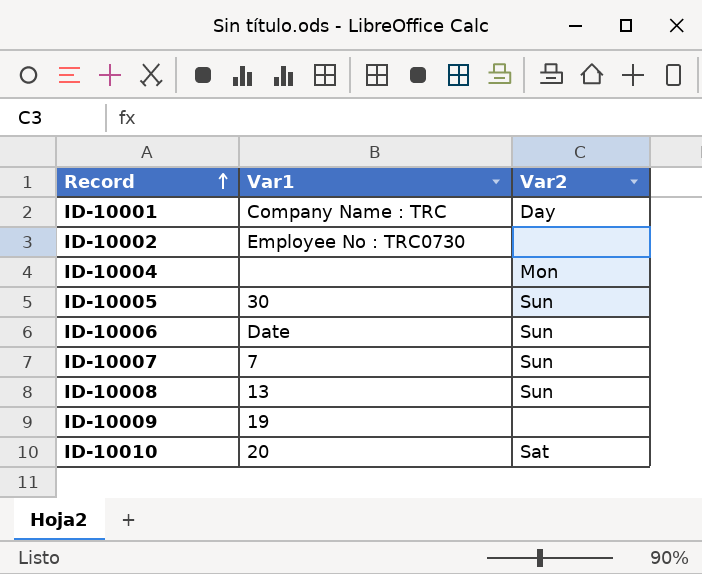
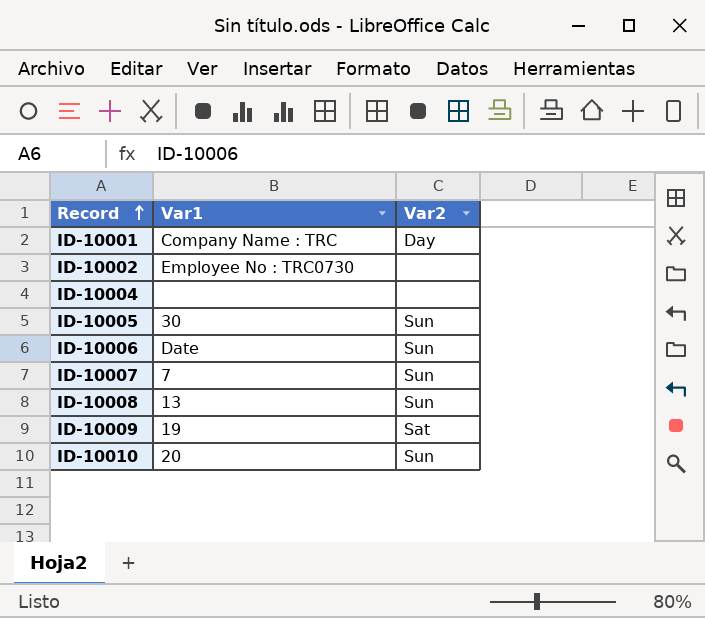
ID-10004 | Var2: Mon -> none
ID-10009 | Var2: none -> Sat
ID-10010 | Var2: Sat -> Sun

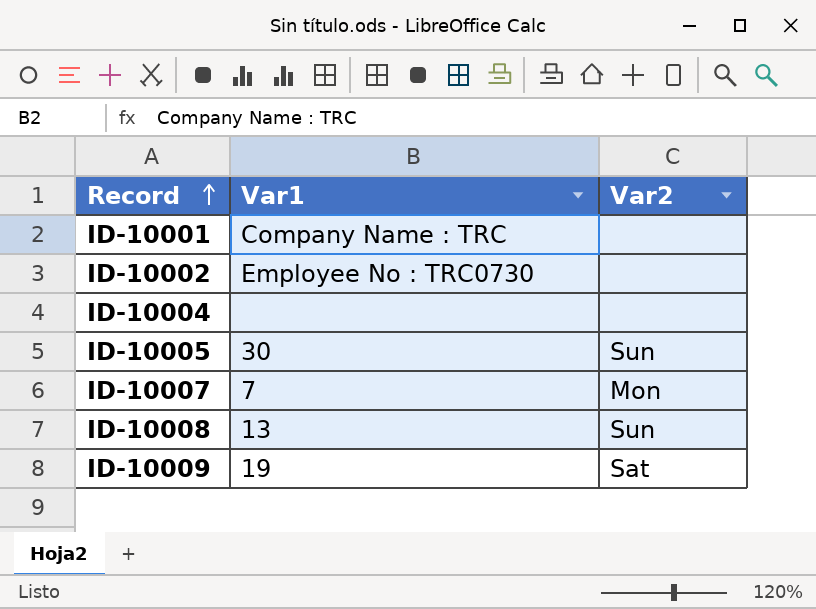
row ID-10006: Date | Sun -> none
row ID-10010: 20 | Sun -> none
ID-10001 | Var2: Day -> none
ID-10007 | Var2: Sun -> Mon

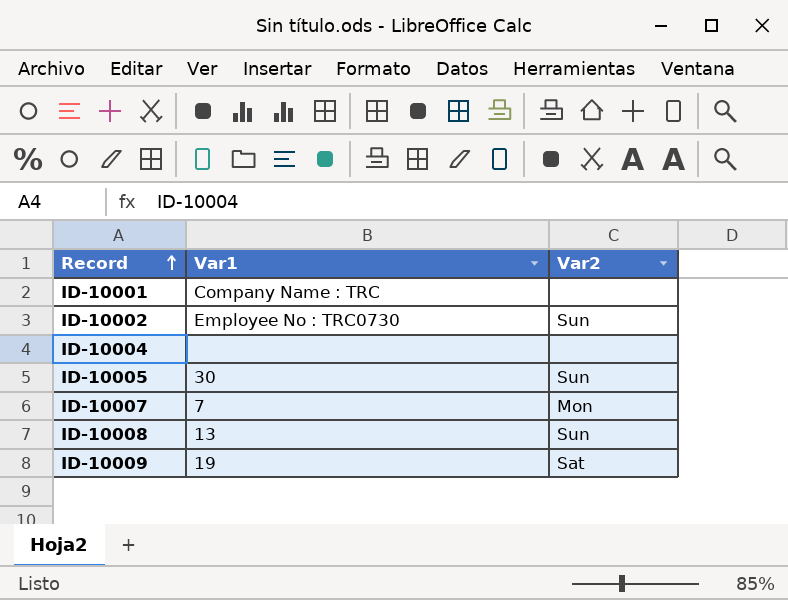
ID-10002 | Var2: none -> Sun

